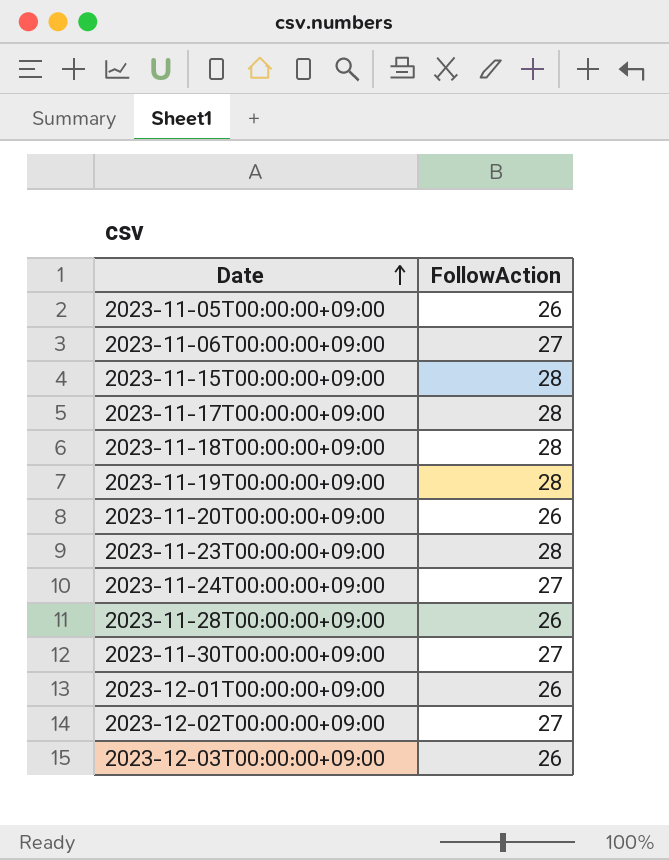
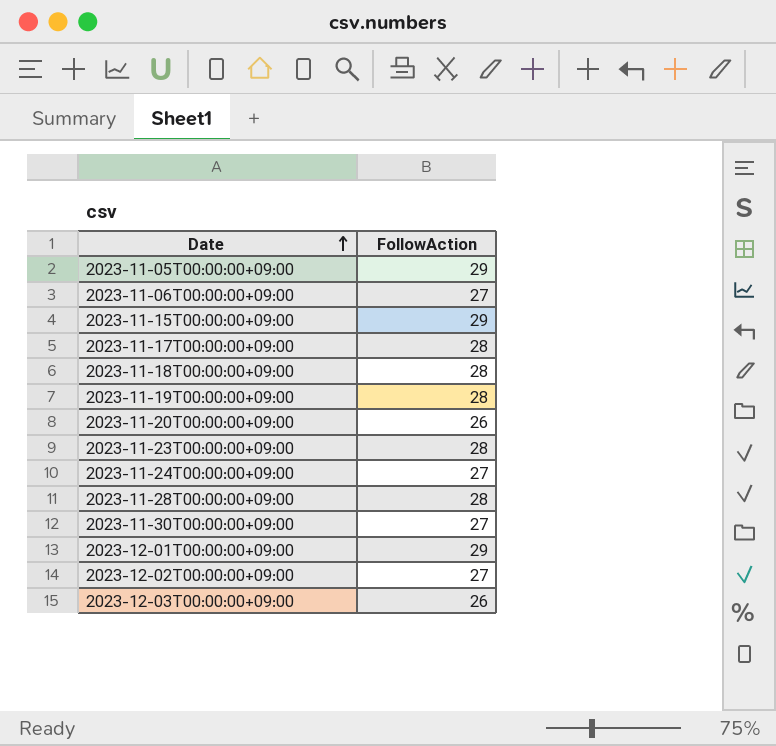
2023-11-05T00:00:00+09:00 | FollowAction: 26 -> 29
2023-11-15T00:00:00+09:00 | FollowAction: 28 -> 29
2023-11-28T00:00:00+09:00 | FollowAction: 26 -> 28
2023-12-01T00:00:00+09:00 | FollowAction: 26 -> 29

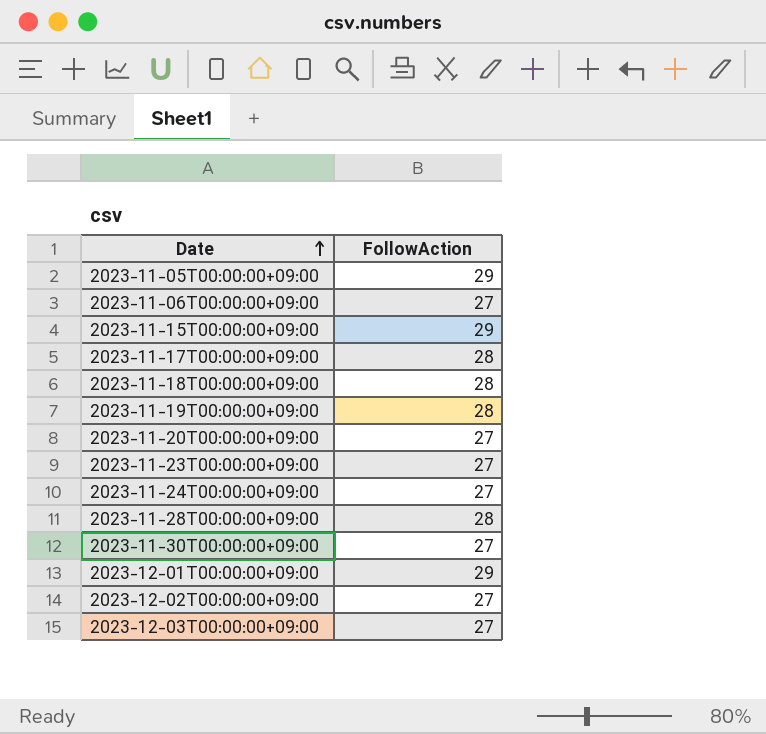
2023-11-20T00:00:00+09:00 | FollowAction: 26 -> 27
2023-11-23T00:00:00+09:00 | FollowAction: 28 -> 27
2023-12-03T00:00:00+09:00 | FollowAction: 26 -> 27

